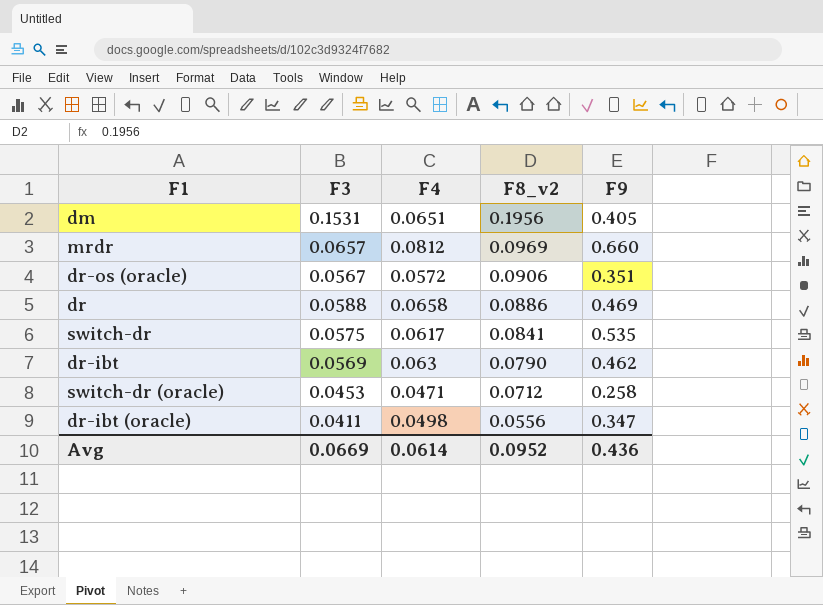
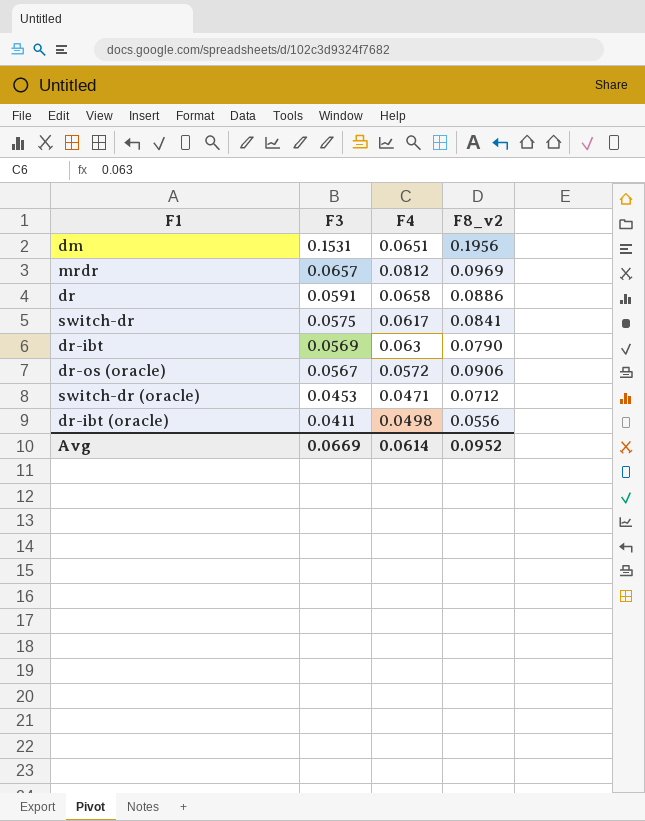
row order: F8_v2 descending -> F3 descending
column F9 | position: 5 -> none
dr | F3: 0.0588 -> 0.0591

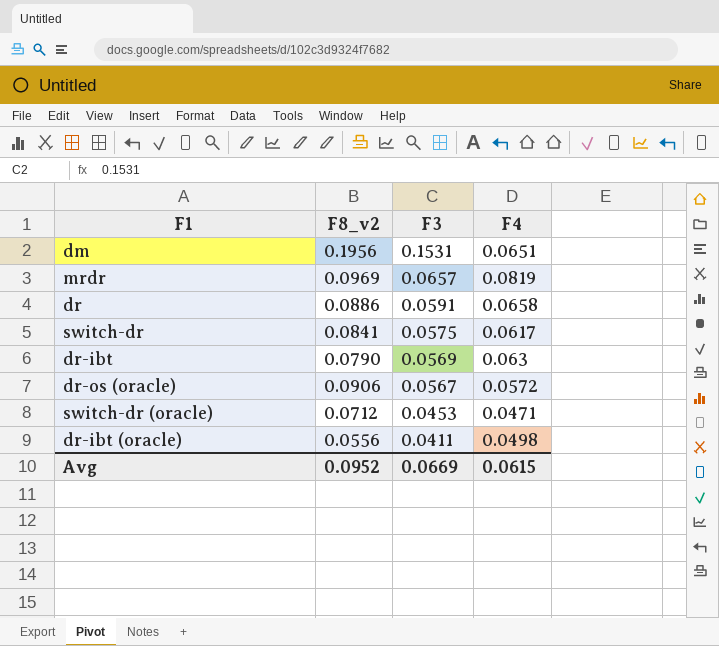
column F8_v2 | position: 4 -> 2
mrdr | F4: 0.0812 -> 0.0819
Avg | F4: 0.0614 -> 0.0615

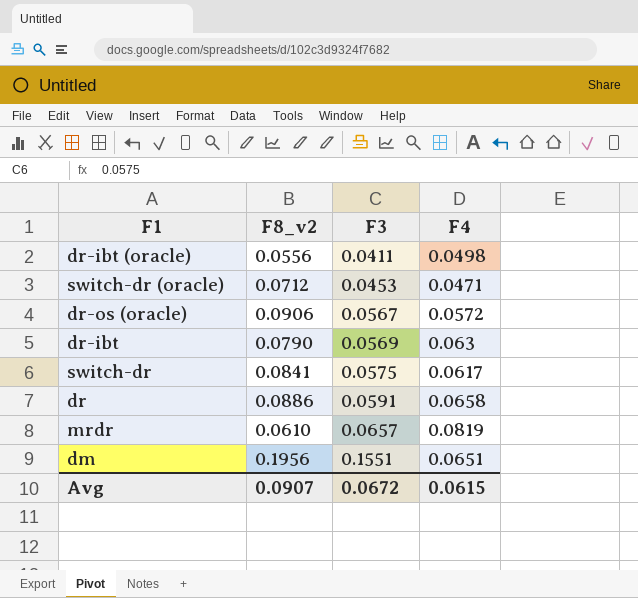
row order: F3 descending -> F3 ascending
mrdr | F8_v2: 0.0969 -> 0.0610
dm | F3: 0.1531 -> 0.1551
Avg | F8_v2: 0.0952 -> 0.0907
Avg | F3: 0.0669 -> 0.0672

